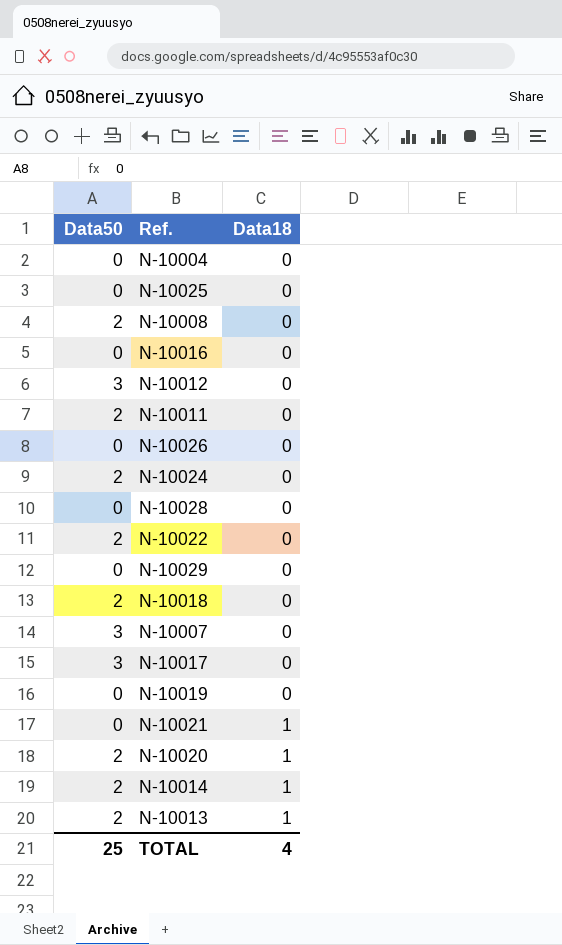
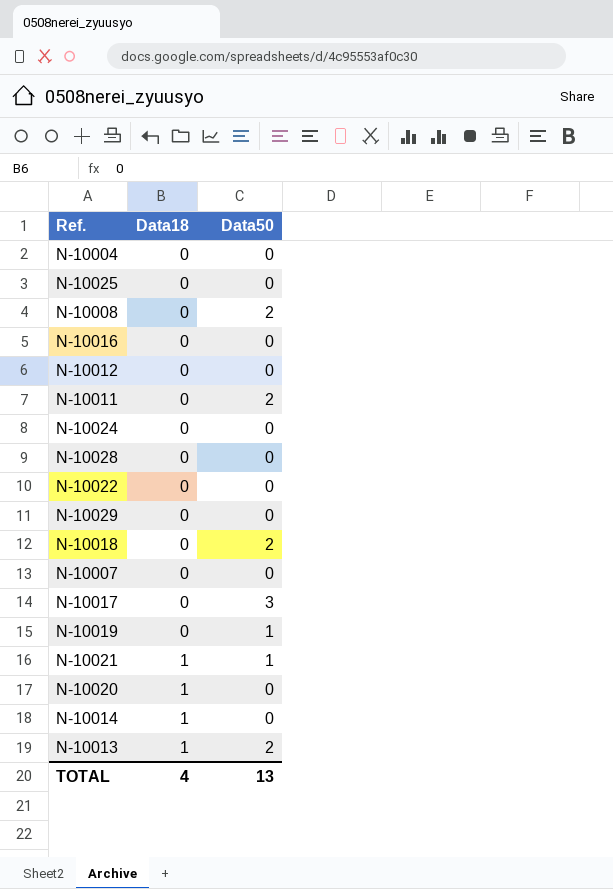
column Data50 | position: 1 -> 3
row N-10026: 0 | 0 -> none
N-10012 | Data50: 3 -> 0
N-10024 | Data50: 2 -> 0
N-10022 | Data50: 2 -> 0
N-10007 | Data50: 3 -> 0
N-10019 | Data50: 0 -> 1
N-10021 | Data50: 0 -> 1
N-10020 | Data50: 2 -> 0
N-10014 | Data50: 2 -> 0
TOTAL | Data50: 25 -> 13

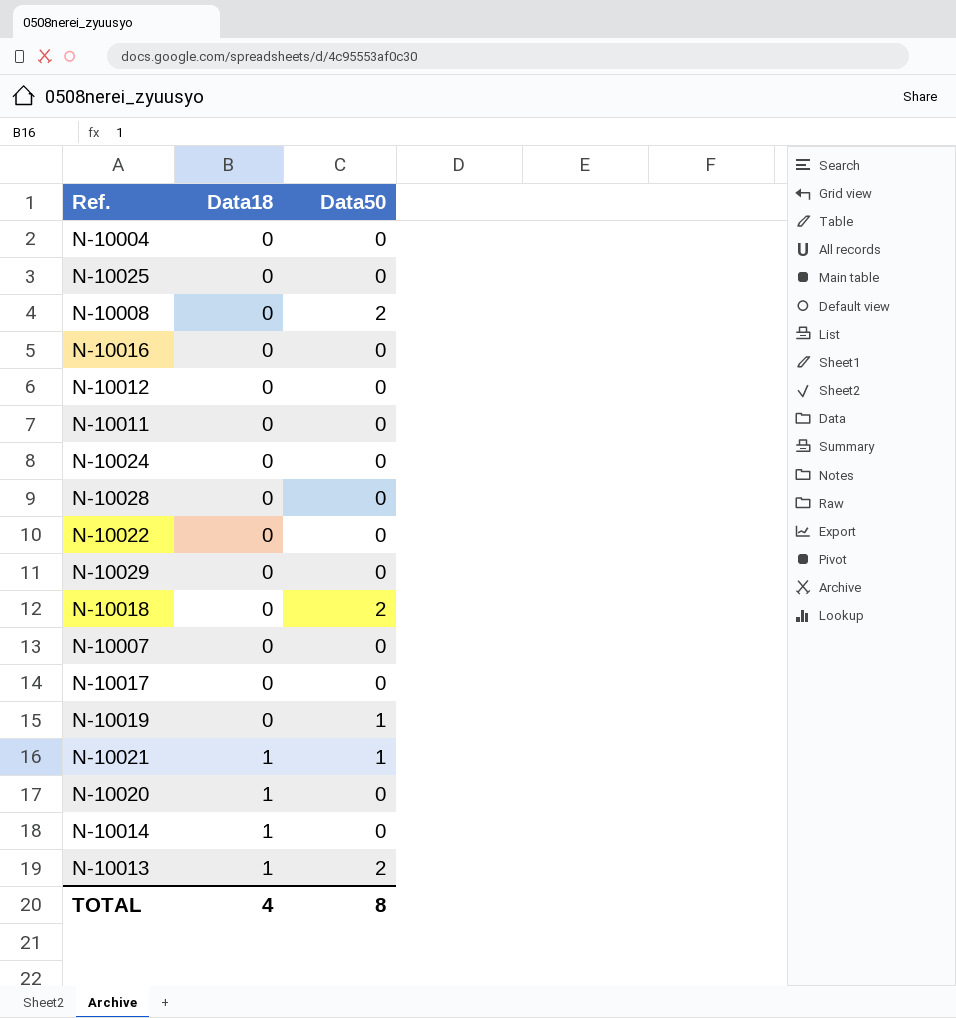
N-10011 | Data50: 2 -> 0
N-10017 | Data50: 3 -> 0
TOTAL | Data50: 13 -> 8

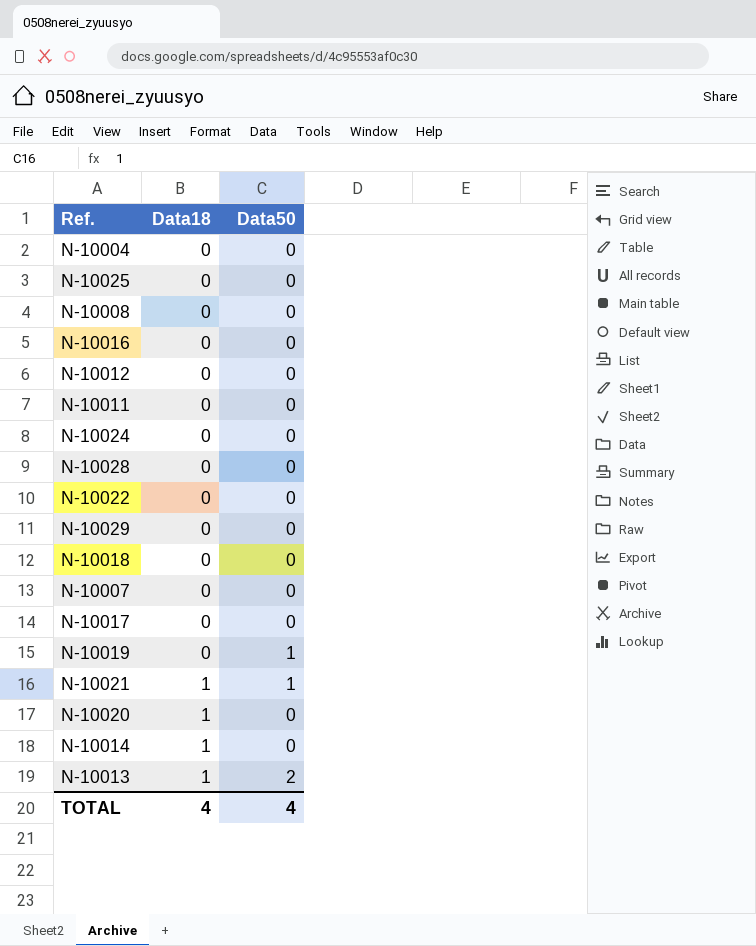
N-10008 | Data50: 2 -> 0
N-10018 | Data50: 2 -> 0
TOTAL | Data50: 8 -> 4

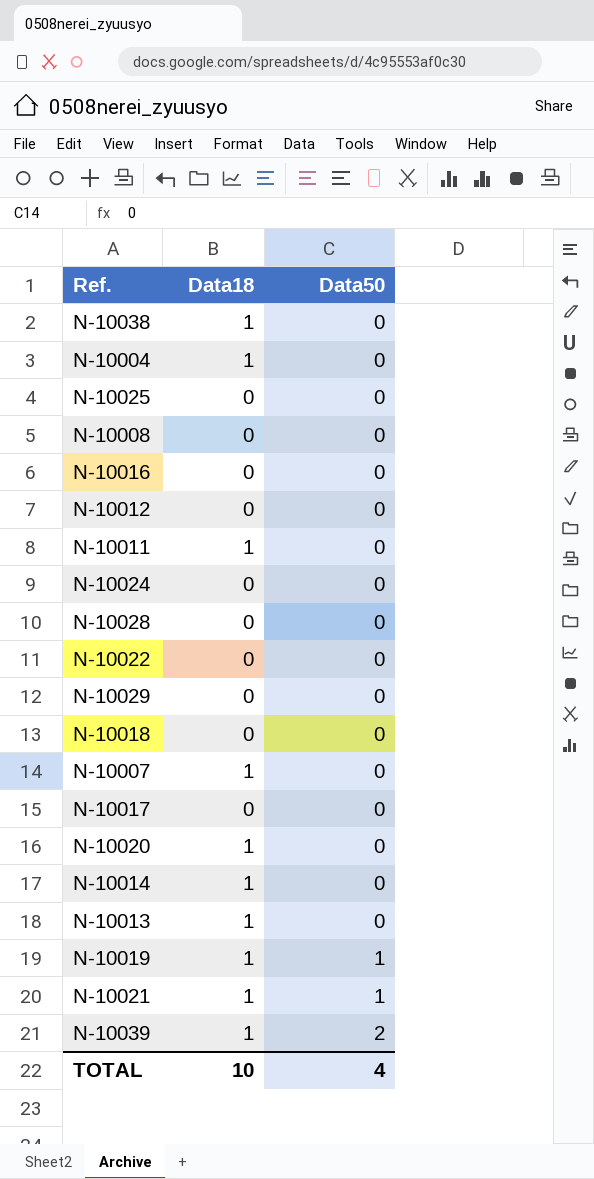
row order: Data18 ascending -> Data50 ascending
row N-10038: none -> 1 | 0
N-10004 | Data18: 0 -> 1
N-10011 | Data18: 0 -> 1
N-10007 | Data18: 0 -> 1
N-10013 | Data50: 2 -> 0
N-10019 | Data18: 0 -> 1
row N-10039: none -> 1 | 2
TOTAL | Data18: 4 -> 10

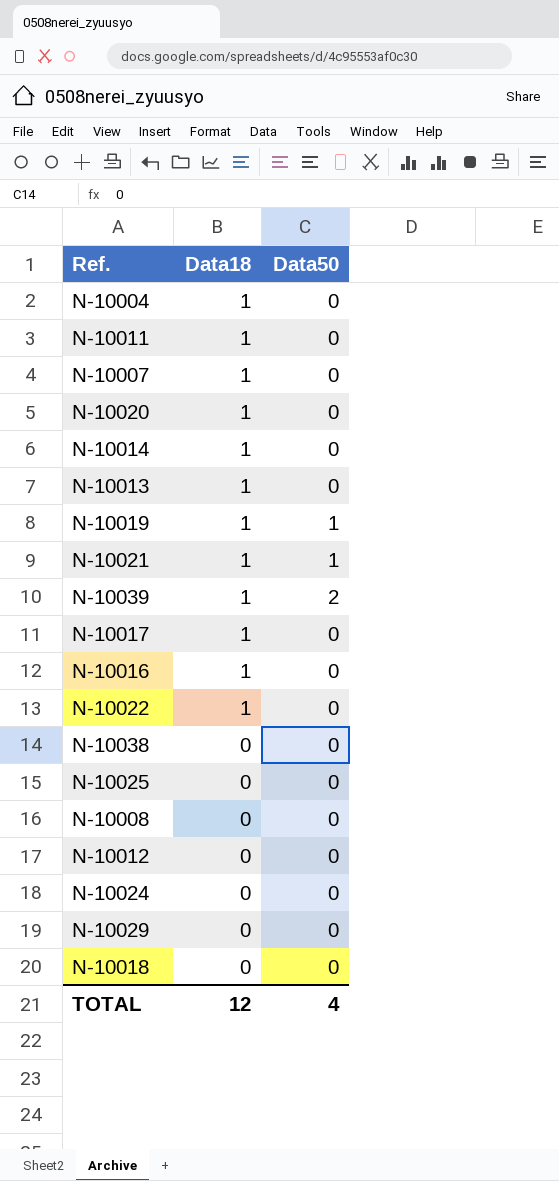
row order: Data50 ascending -> Data18 descending
row N-10028: 0 | 0 -> none
N-10017 | Data18: 0 -> 1
N-10016 | Data18: 0 -> 1
N-10022 | Data18: 0 -> 1
N-10038 | Data18: 1 -> 0
TOTAL | Data18: 10 -> 12

